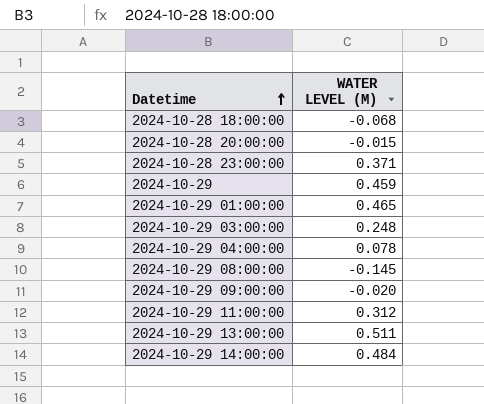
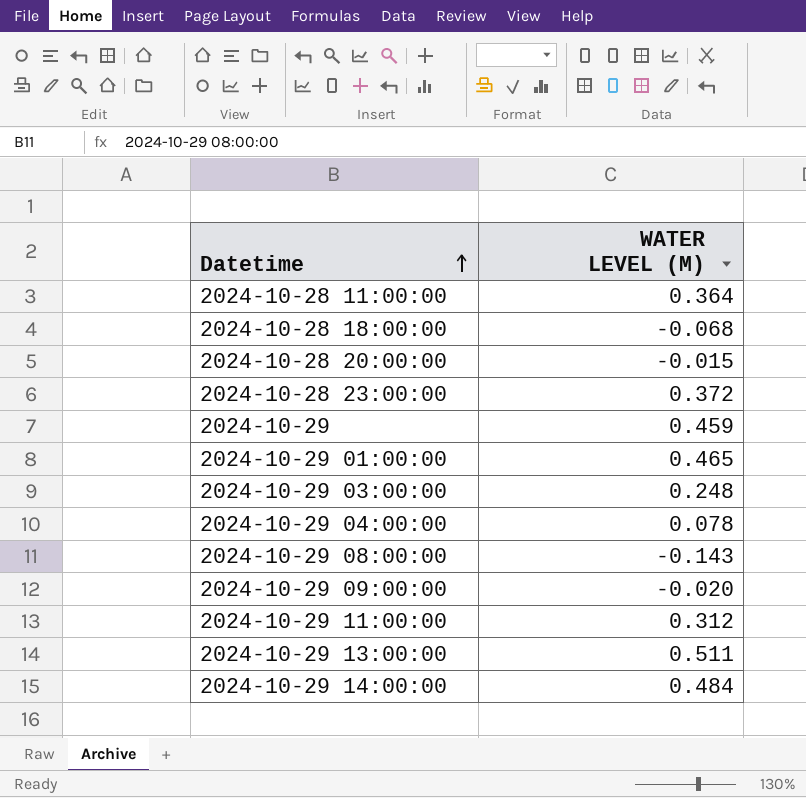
row 2024-10-28 11:00:00: none -> 0.364
2024-10-28 23:00:00 | WATER LEVEL (M): 0.371 -> 0.372
2024-10-29 08:00:00 | WATER LEVEL (M): -0.145 -> -0.143

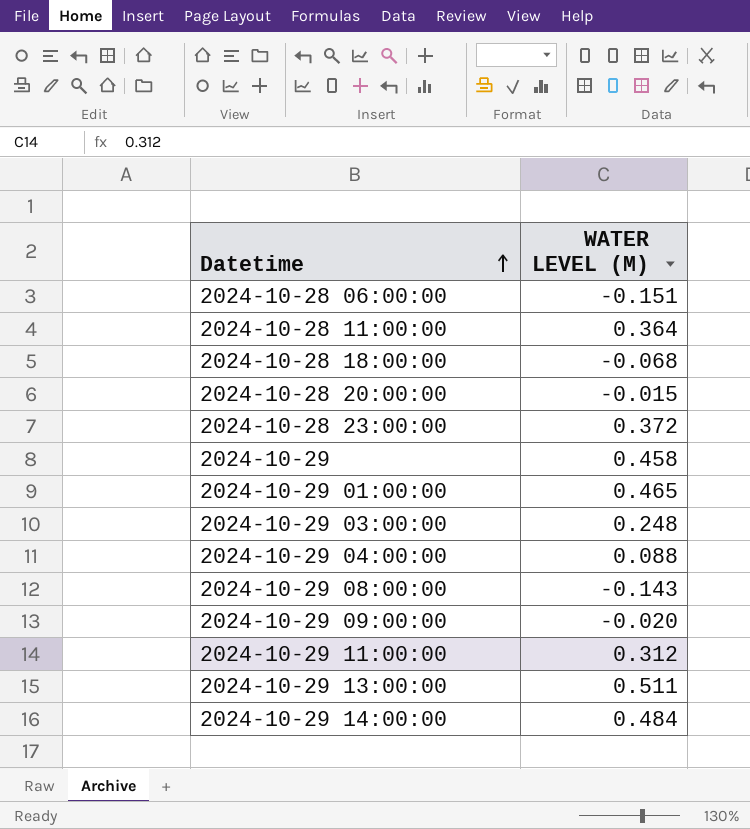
row 2024-10-28 06:00:00: none -> -0.151
2024-10-29 | WATER LEVEL (M): 0.459 -> 0.458
2024-10-29 04:00:00 | WATER LEVEL (M): 0.078 -> 0.088

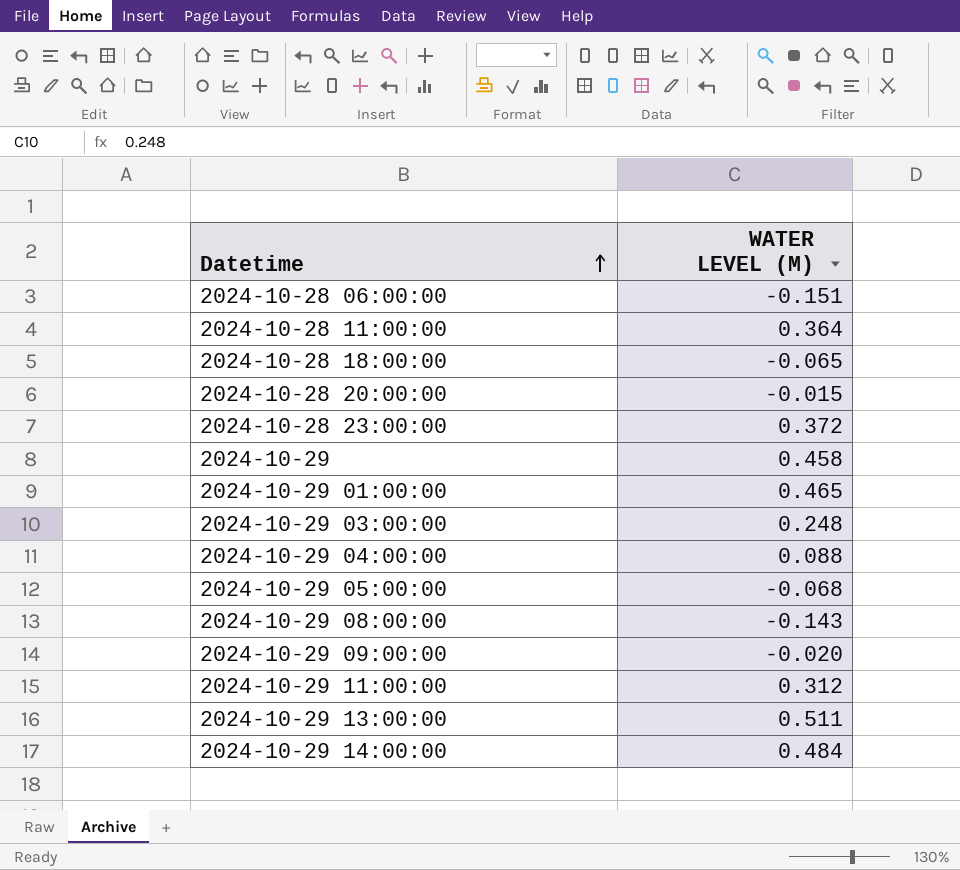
2024-10-28 18:00:00 | WATER LEVEL (M): -0.068 -> -0.065
row 2024-10-29 05:00:00: none -> -0.068

